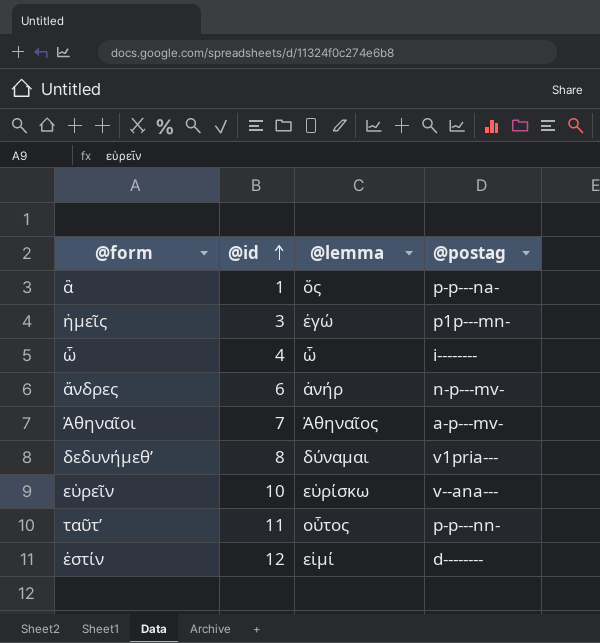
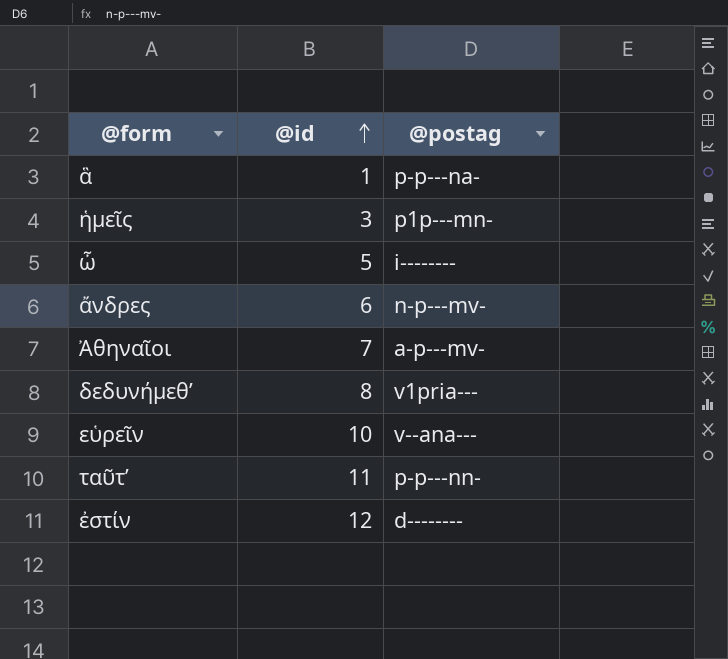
column @lemma | position: 3 -> none
ὦ | @id: 4 -> 5

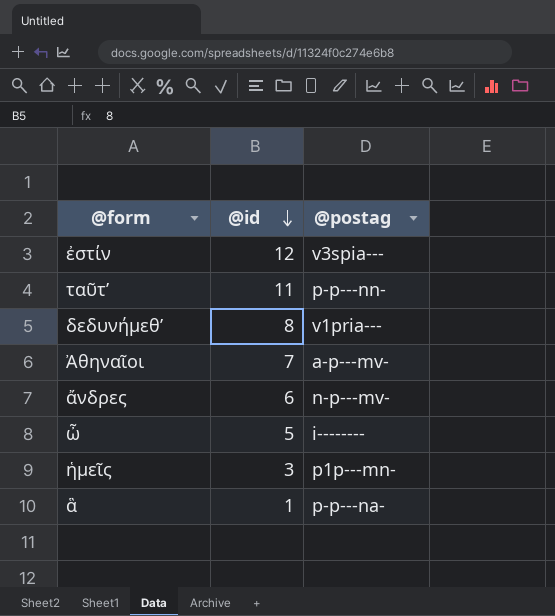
row order: @id ascending -> @id descending
row εὑρεῖν: 10 | v--ana--- -> none
ἐστίν | @postag: d-------- -> v3spia---

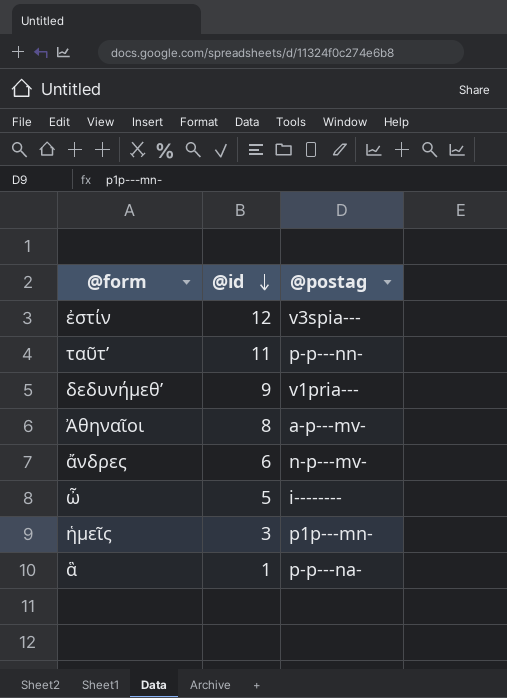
δεδυνήμεθʼ | @id: 8 -> 9
Ἀθηναῖοι | @id: 7 -> 8

